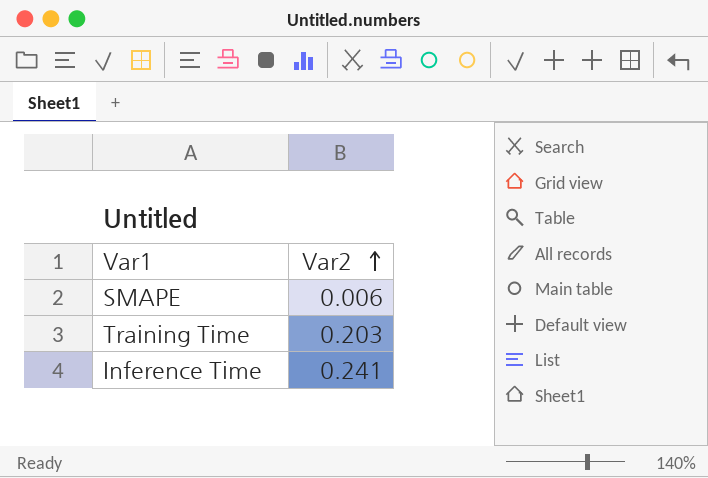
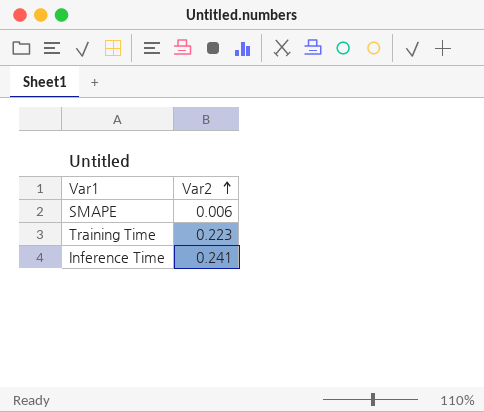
Training Time | Var2: 0.203 -> 0.223

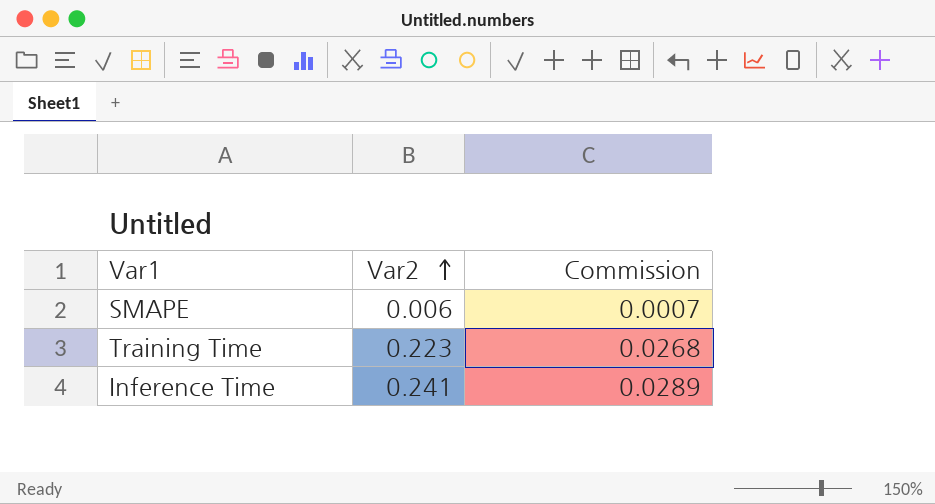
column Commission | formula: none -> [Var2] * 0.12

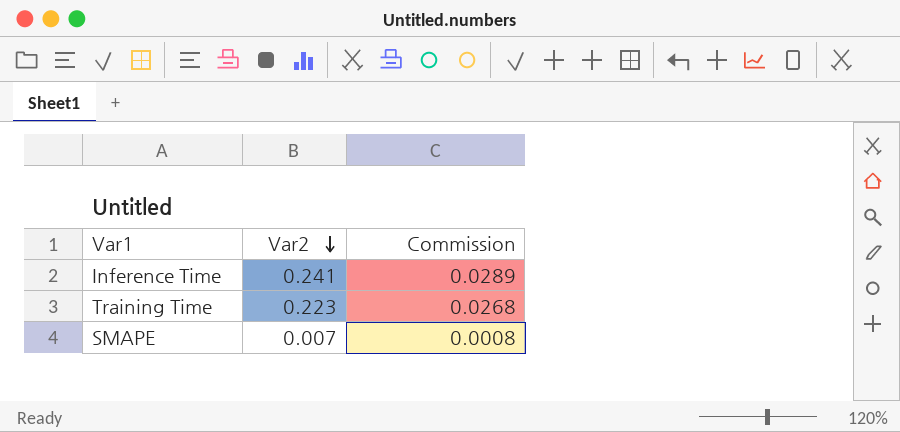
row order: Var2 ascending -> Var2 descending
SMAPE | Var2: 0.006 -> 0.007
SMAPE | Commission: 0.0007 -> 0.0008

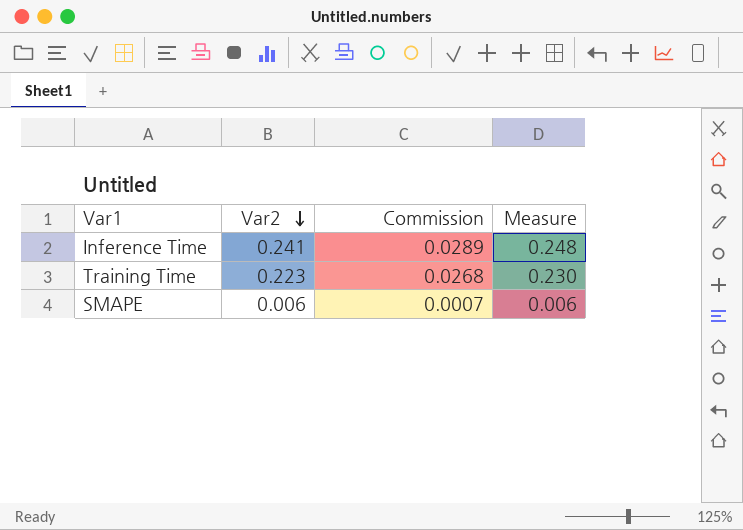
column Measure | formula: none -> [Var2] * 1.03
SMAPE | Var2: 0.007 -> 0.006
SMAPE | Commission: 0.0008 -> 0.0007

